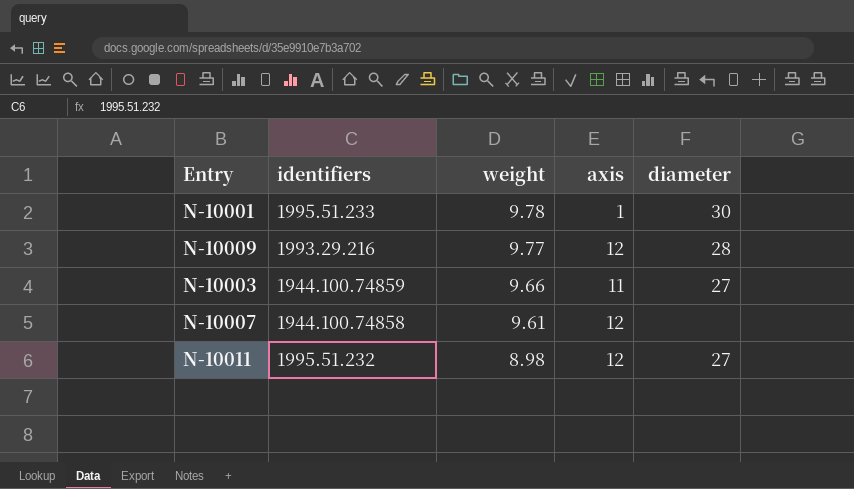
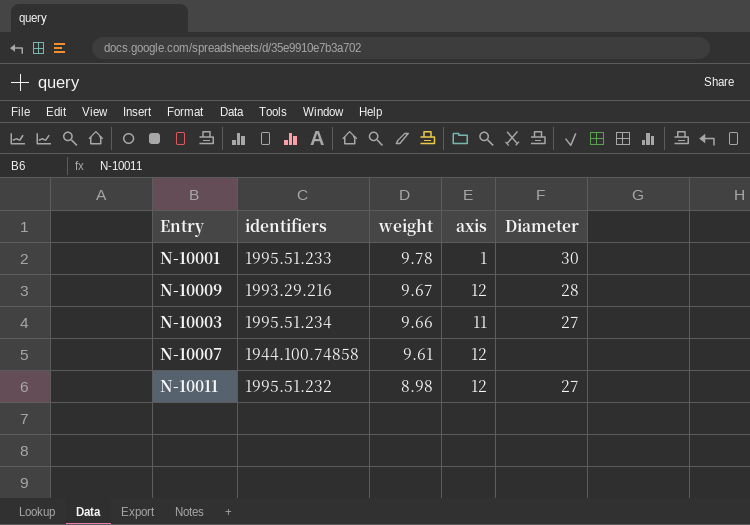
column name: diameter -> Diameter
N-10009 | weight: 9.77 -> 9.67
N-10003 | identifiers: 1944.100.74859 -> 1995.51.234

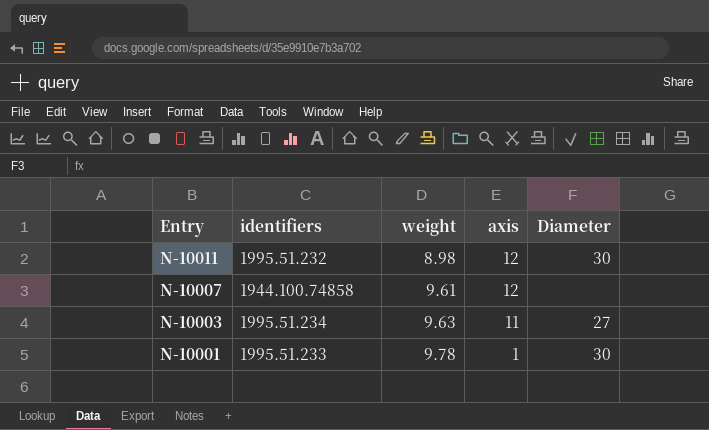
row order: weight descending -> Entry descending
row N-10009: 1993.29.216 | 9.67 | 12 | 28 -> none
N-10011 | Diameter: 27 -> 30
N-10003 | weight: 9.66 -> 9.63

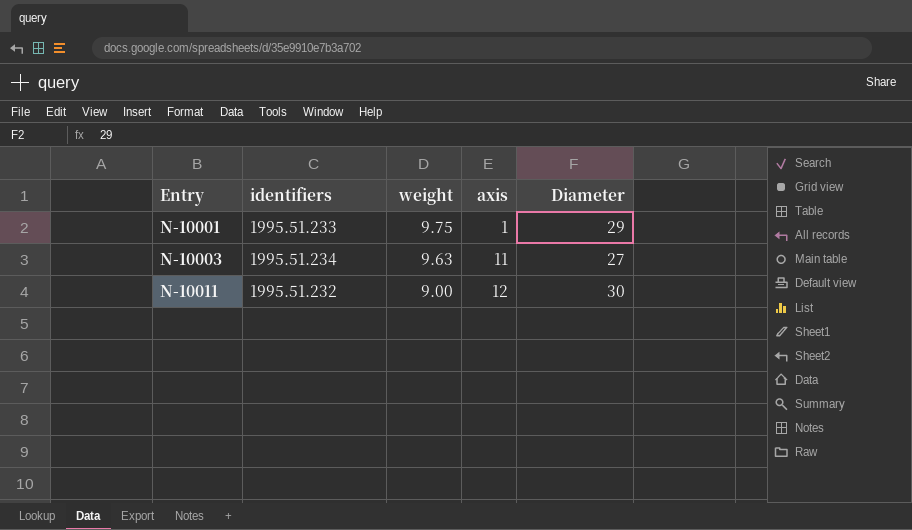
row order: Entry descending -> Entry ascending
row N-10007: 1944.100.74858 | 9.61 | 12 | none -> none
N-10001 | weight: 9.78 -> 9.75
N-10001 | Diameter: 30 -> 29
N-10011 | weight: 8.98 -> 9.00

